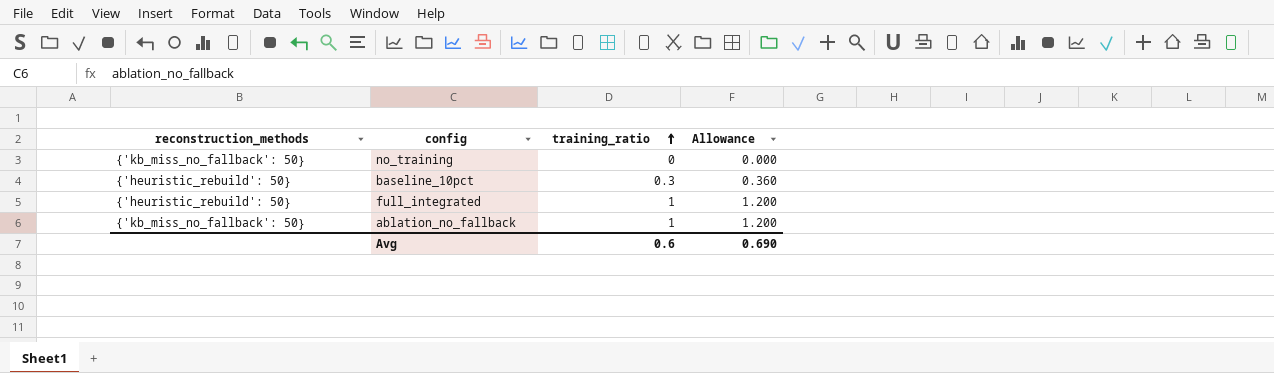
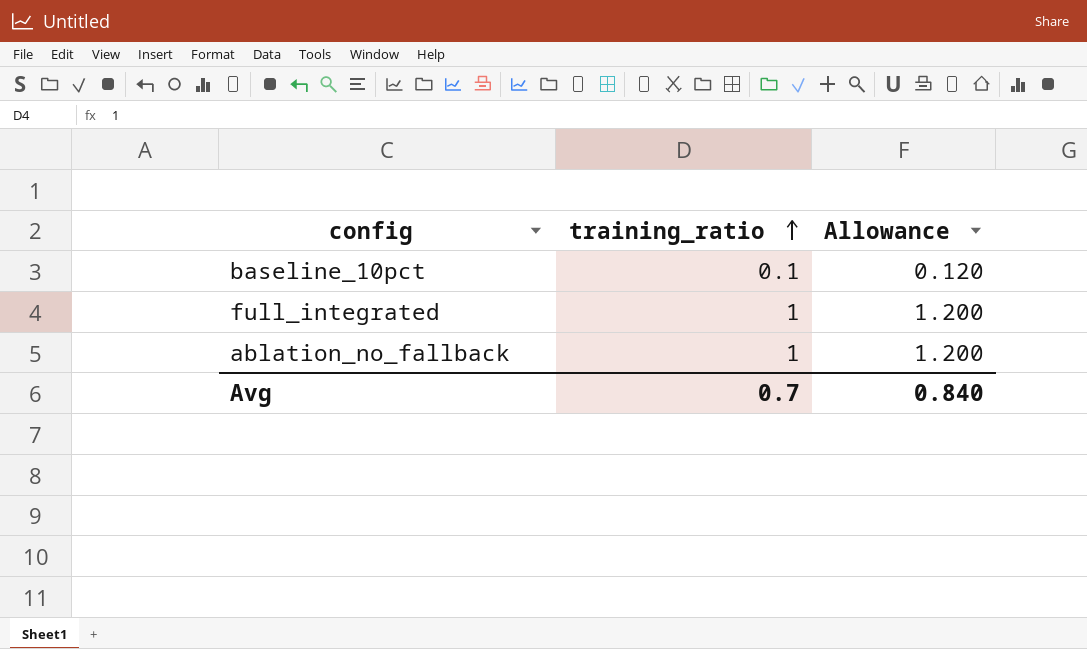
column reconstruction_methods | position: 1 -> none
row no_training: {'kb_miss_no_fallback': 50} | 0 | 0.000 -> none
baseline_10pct | training_ratio: 0.3 -> 0.1
baseline_10pct | Allowance: 0.360 -> 0.120
Avg | training_ratio: 0.6 -> 0.7
Avg | Allowance: 0.690 -> 0.840

